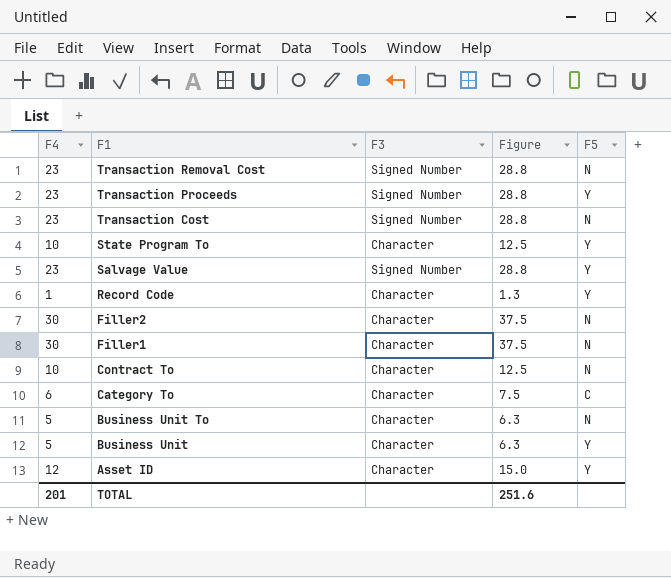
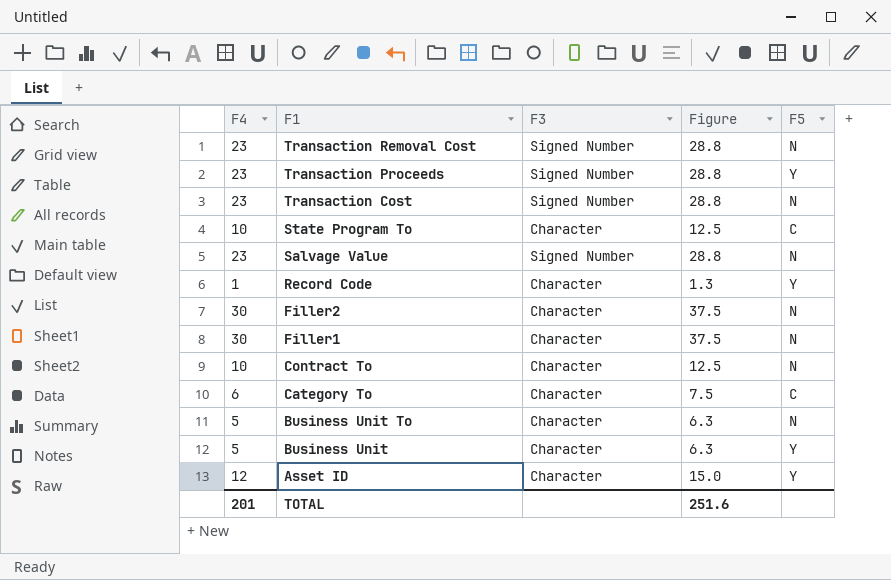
State Program To | F5: Y -> C
Salvage Value | F5: Y -> N

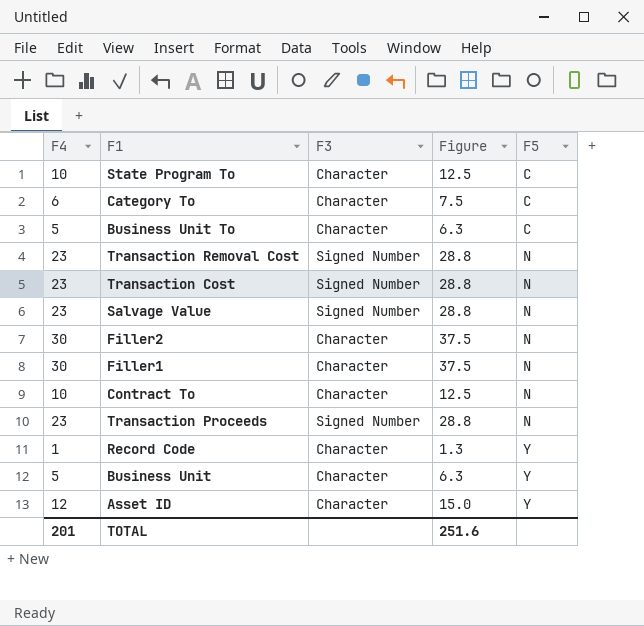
row order: F1 descending -> F5 ascending
Business Unit To | F5: N -> C
Transaction Proceeds | F5: Y -> N

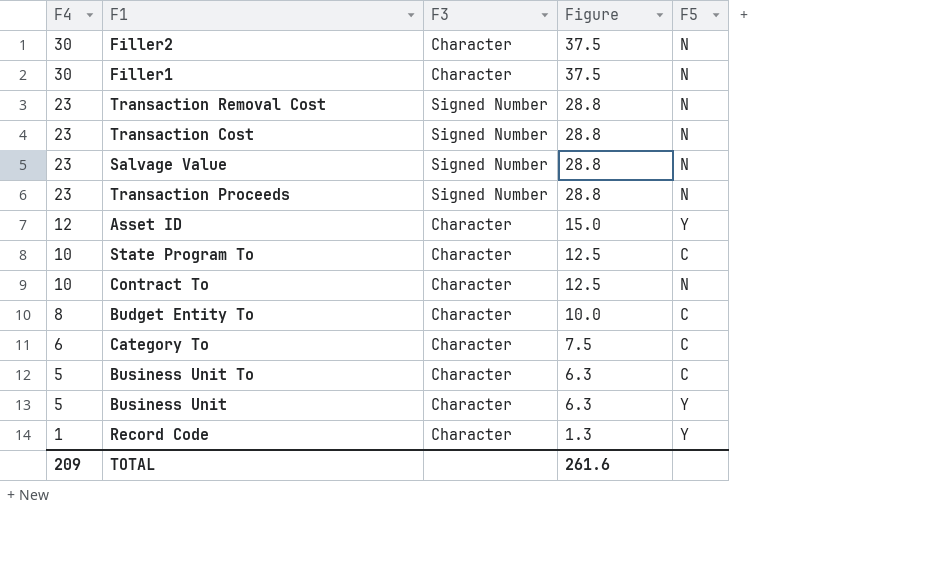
row order: F5 ascending -> F4 descending
row Budget Entity To: none -> 8 | Character | 10.0 | C
TOTAL | F4: 201 -> 209
TOTAL | Figure: 251.6 -> 261.6

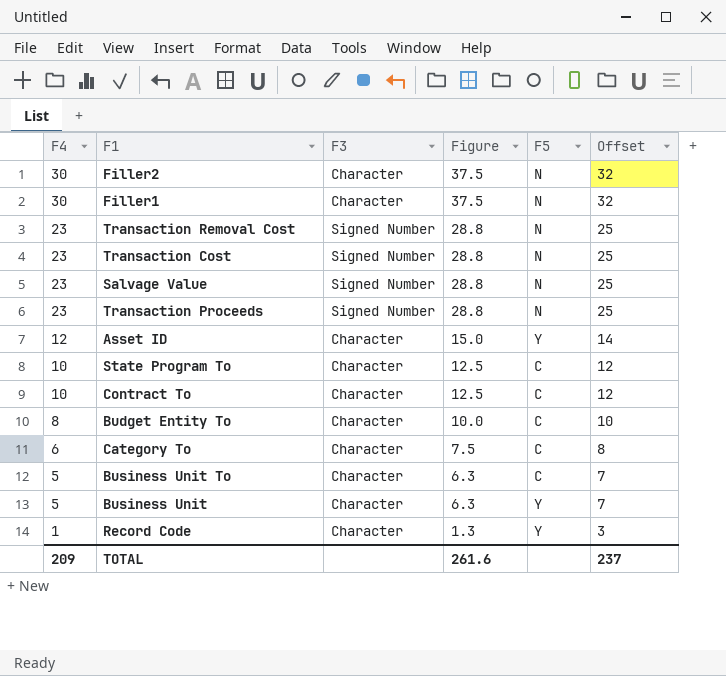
column Offset | formula: none -> [F4] + 2
Contract To | F5: N -> C

